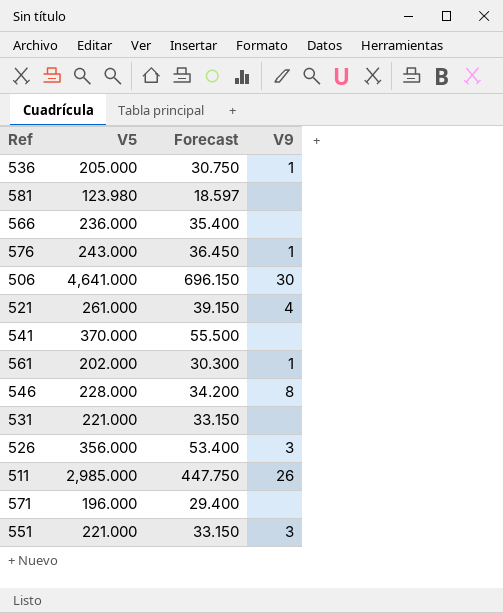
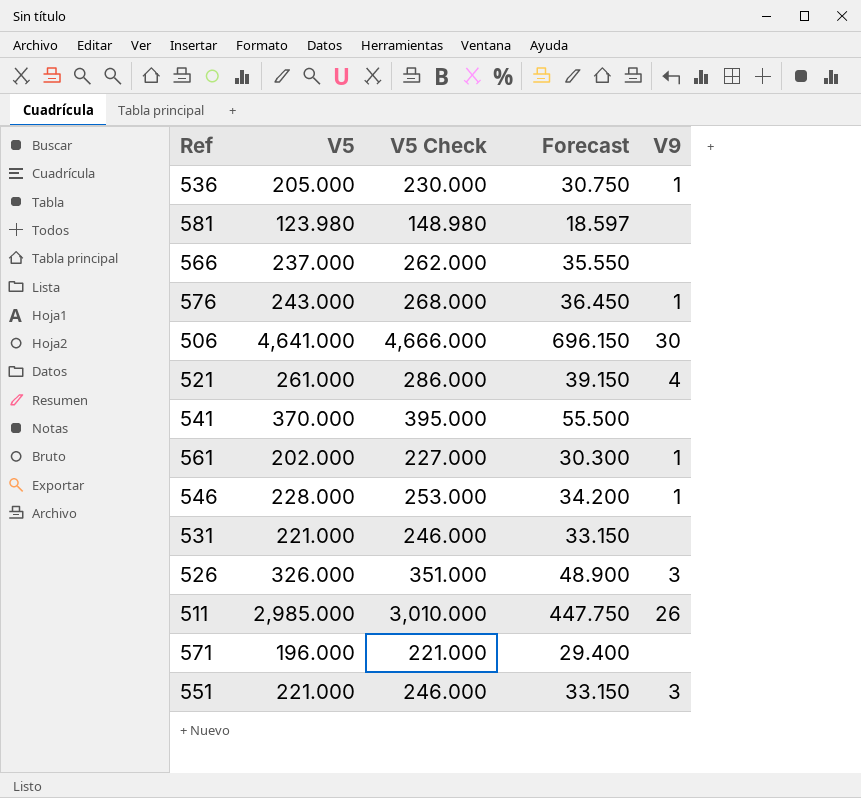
column V5 Check | formula: none -> [V5] + 25
566 | V5: 236.000 -> 237.000
566 | Forecast: 35.400 -> 35.550
546 | V9: 8 -> 1
526 | V5: 356.000 -> 326.000
526 | Forecast: 53.400 -> 48.900

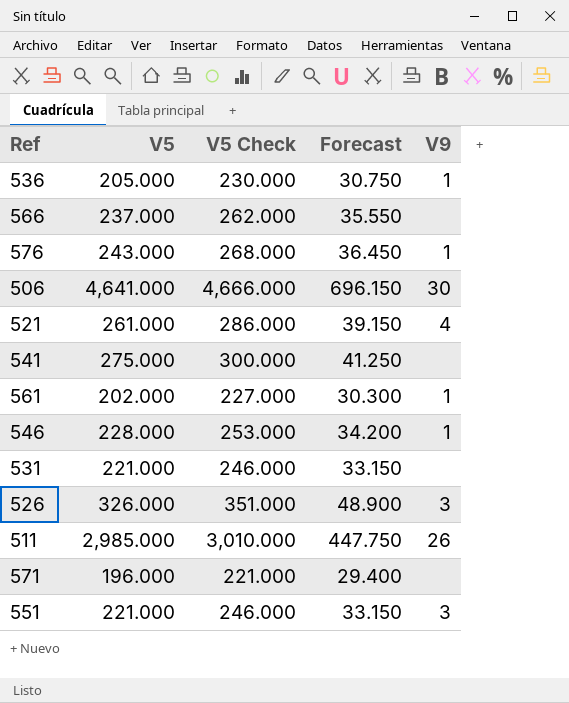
row 581: 123.980 | 148.980 | 18.597 | none -> none
541 | V5: 370.000 -> 275.000
541 | V5 Check: 395.000 -> 300.000
541 | Forecast: 55.500 -> 41.250

